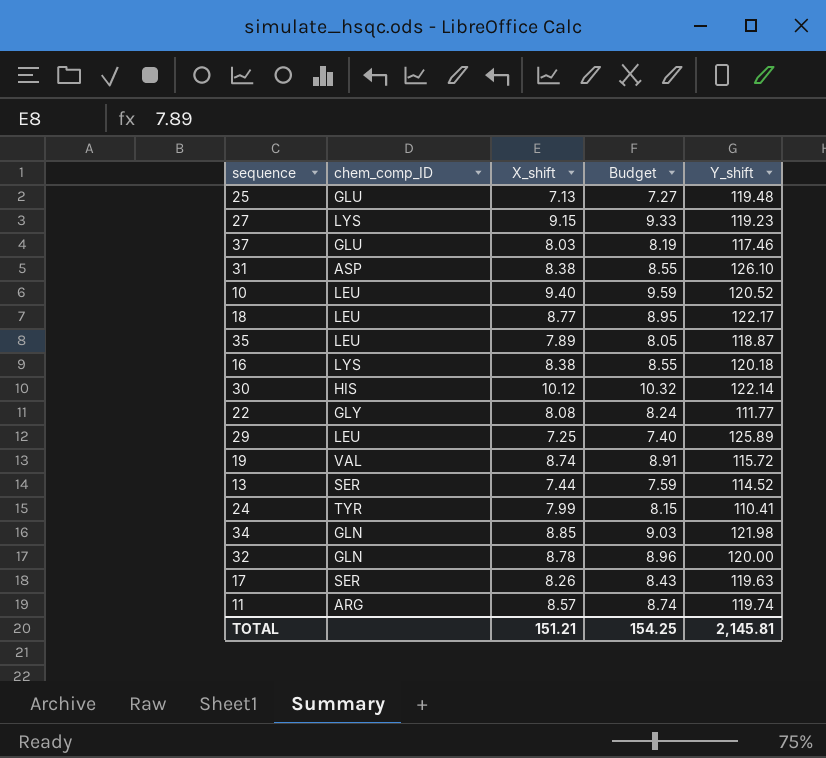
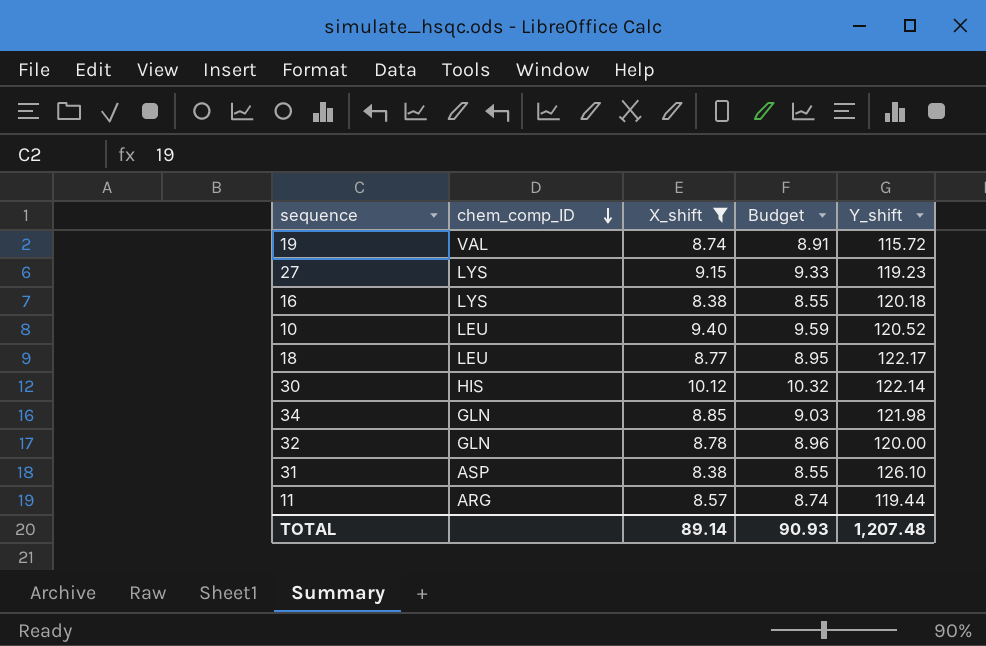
filter: none -> X_shift >= 8.38
row order: none -> chem_comp_ID descending
11 | Y_shift: 119.74 -> 119.44
TOTAL | X_shift: 151.21 -> 89.14
TOTAL | Budget: 154.25 -> 90.93
TOTAL | Y_shift: 2,145.81 -> 1,207.48

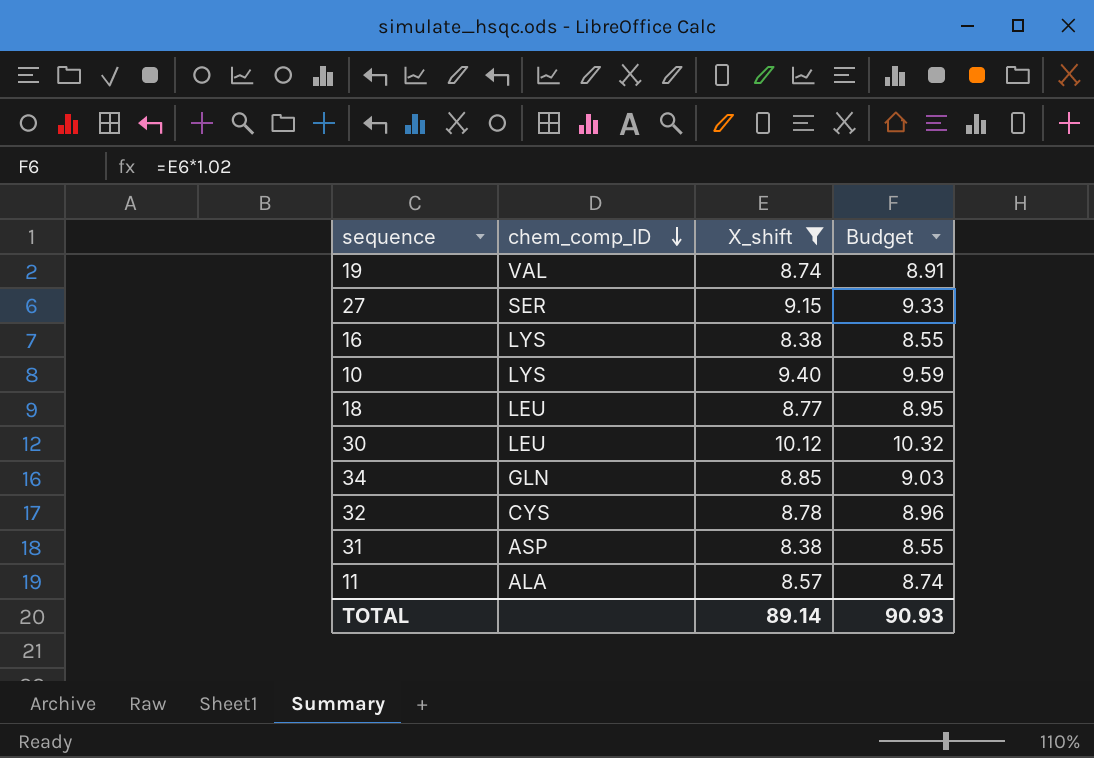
column Y_shift | position: 5 -> none
27 | chem_comp_ID: LYS -> SER
10 | chem_comp_ID: LEU -> LYS
30 | chem_comp_ID: HIS -> LEU
32 | chem_comp_ID: GLN -> CYS
11 | chem_comp_ID: ARG -> ALA

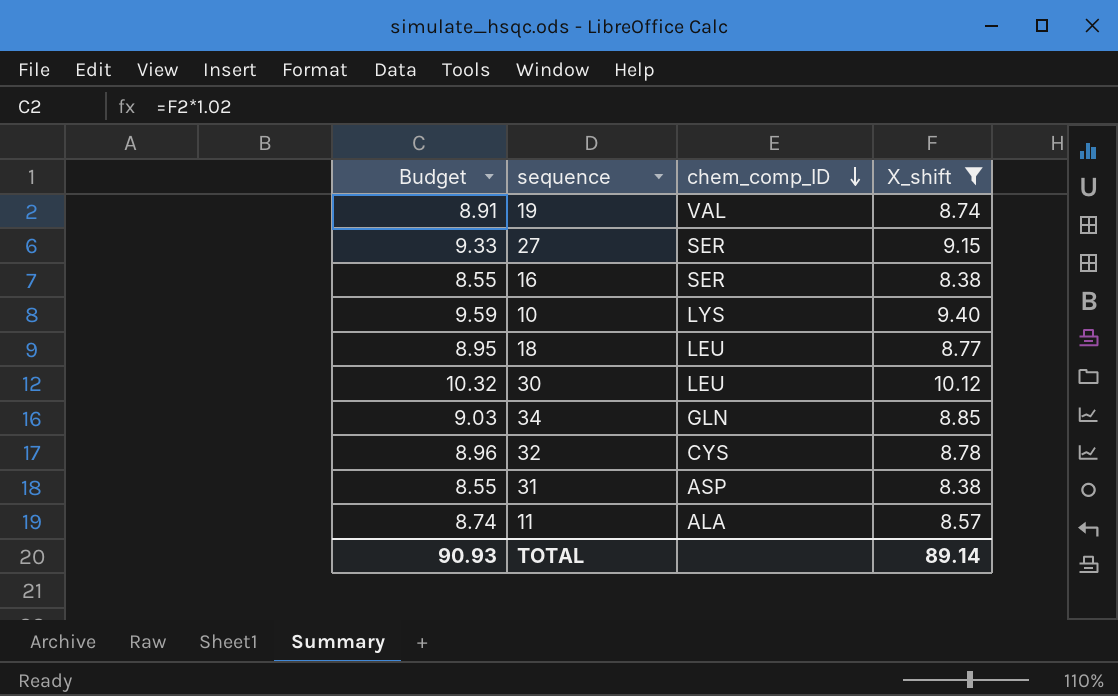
column Budget | position: 4 -> 1
16 | chem_comp_ID: LYS -> SER

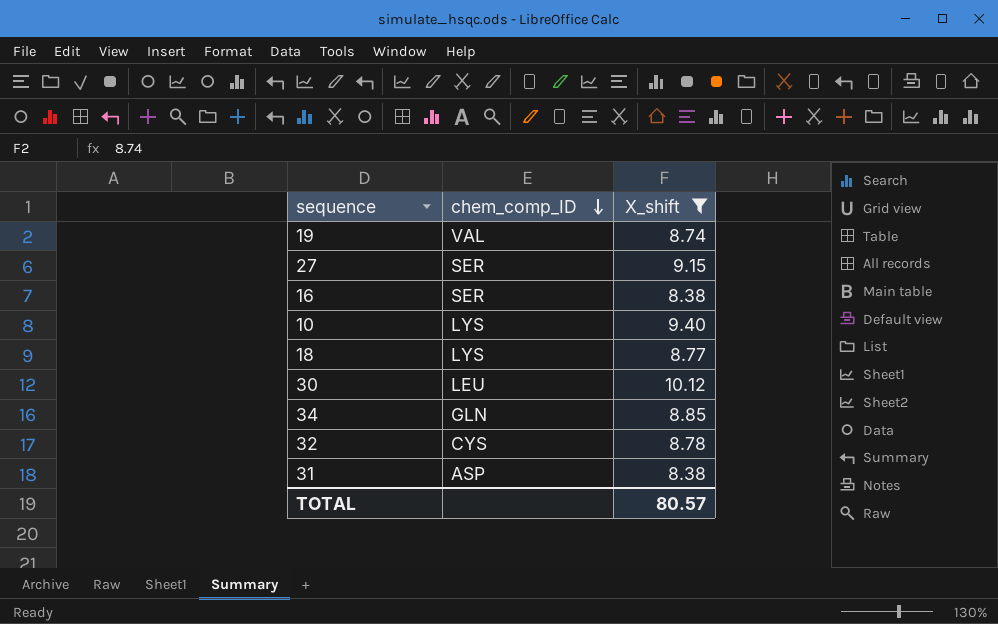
column Budget | formula: [X_shift] * 1.02 -> none
row 11: 8.74 | ALA | 8.57 -> none
18 | chem_comp_ID: LEU -> LYS
TOTAL | X_shift: 89.14 -> 80.57

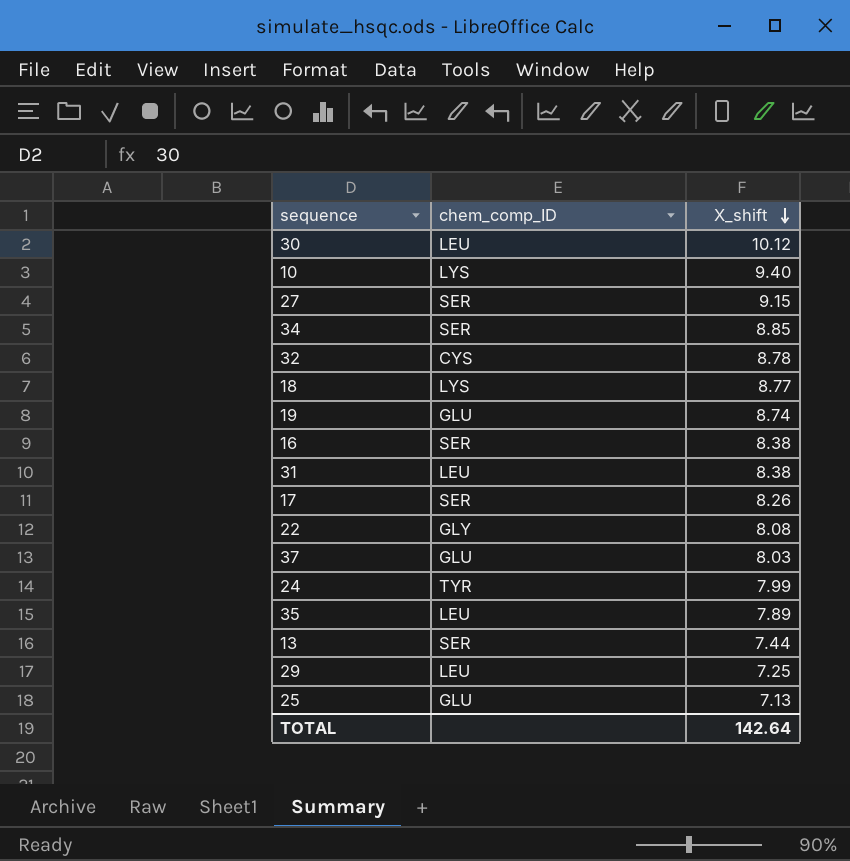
filter: X_shift >= 8.38 -> none
row order: chem_comp_ID descending -> X_shift descending
34 | chem_comp_ID: GLN -> SER
19 | chem_comp_ID: VAL -> GLU
31 | chem_comp_ID: ASP -> LEU
TOTAL | X_shift: 80.57 -> 142.64

